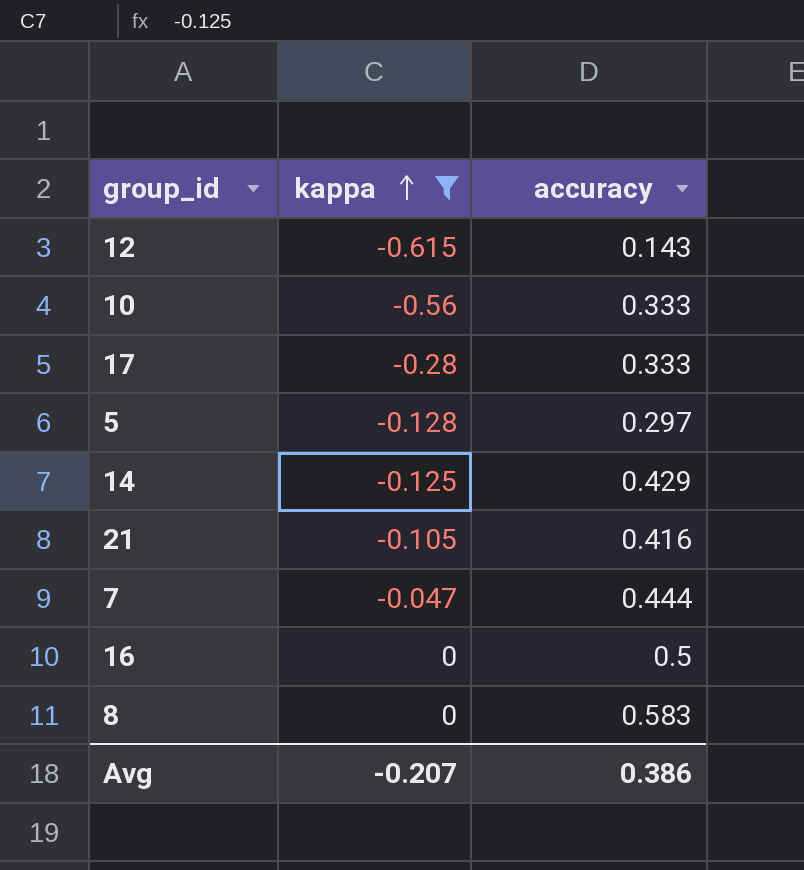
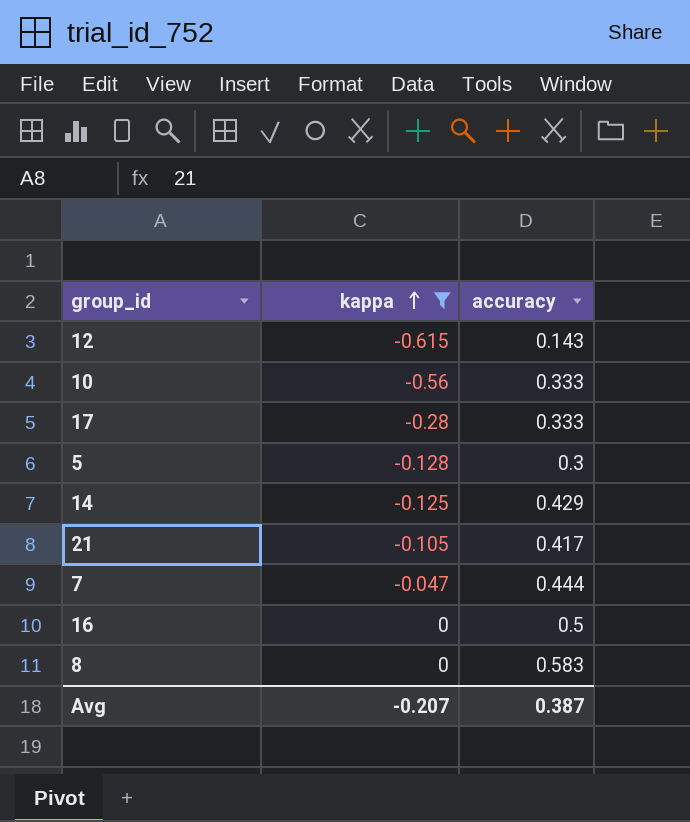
5 | accuracy: 0.297 -> 0.3
21 | accuracy: 0.416 -> 0.417
Avg | accuracy: 0.386 -> 0.387

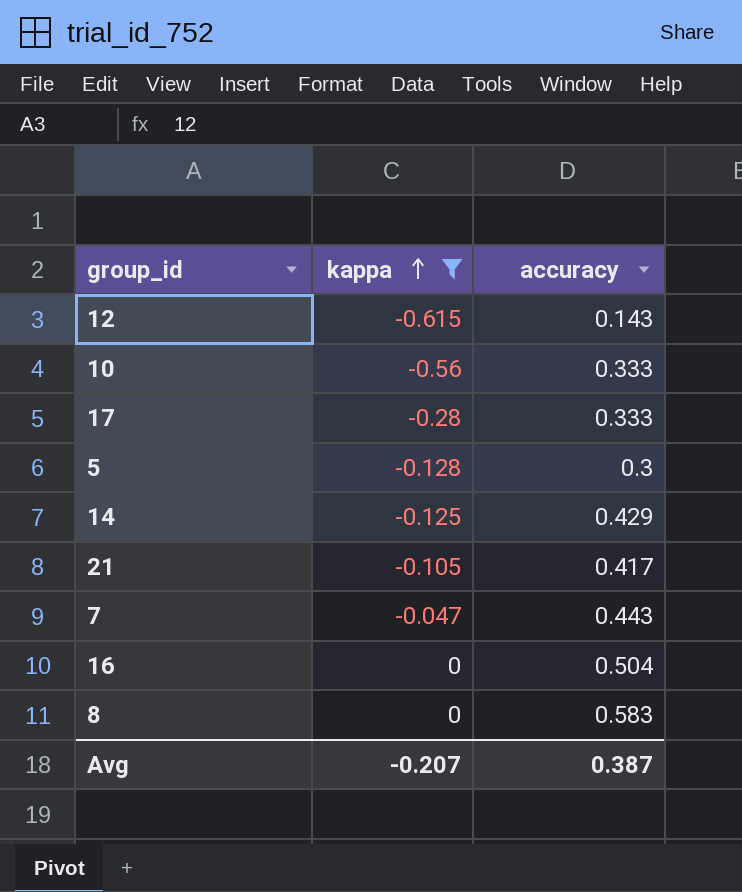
7 | accuracy: 0.444 -> 0.443
16 | accuracy: 0.5 -> 0.504

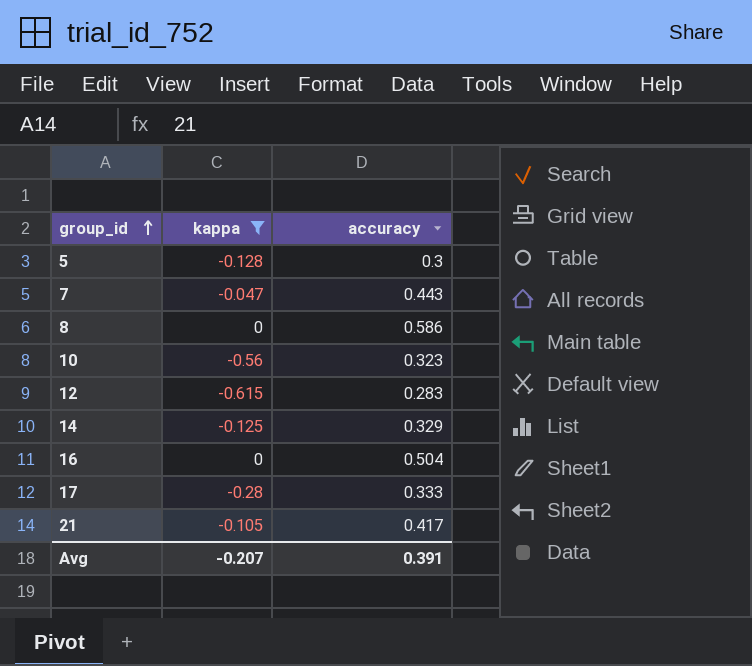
row order: kappa ascending -> group_id ascending
8 | accuracy: 0.583 -> 0.586
10 | accuracy: 0.333 -> 0.323
12 | accuracy: 0.143 -> 0.283
14 | accuracy: 0.429 -> 0.329
Avg | accuracy: 0.387 -> 0.391

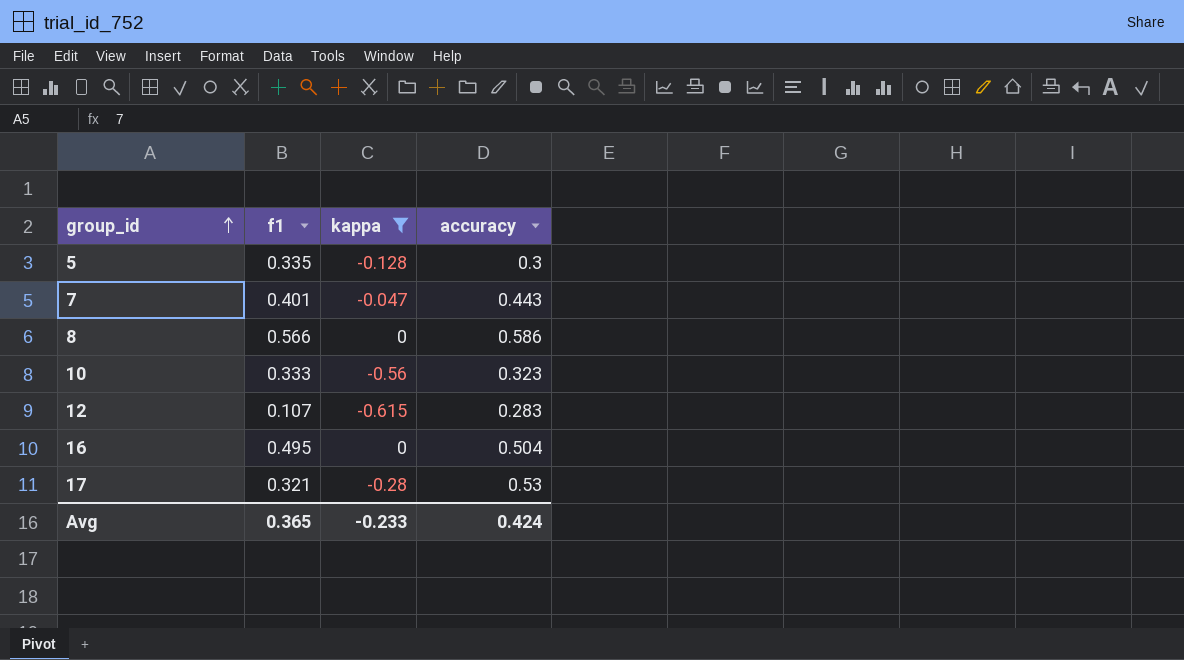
column f1 | position: none -> 2
row 14: -0.125 | 0.329 -> none
row 21: -0.105 | 0.417 -> none
17 | accuracy: 0.333 -> 0.53
Avg | kappa: -0.207 -> -0.233
Avg | accuracy: 0.391 -> 0.424

